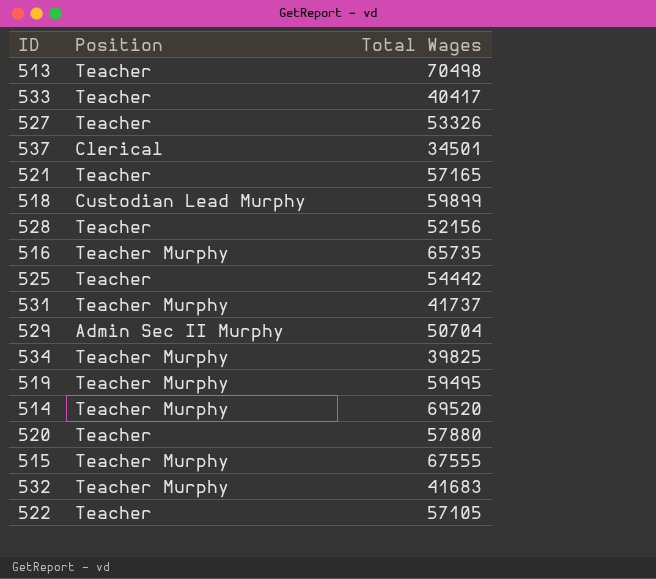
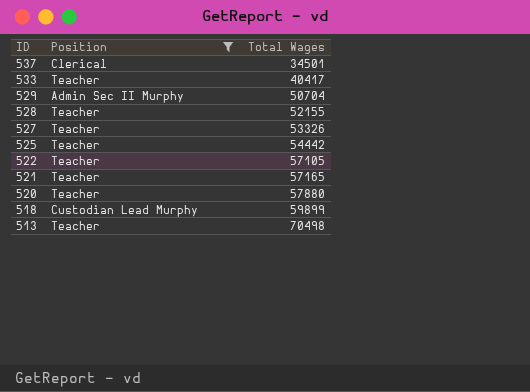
filter: none -> Position != Teacher Murphy
row order: none -> ID descending
528 | Total Wages: 52156 -> 52155

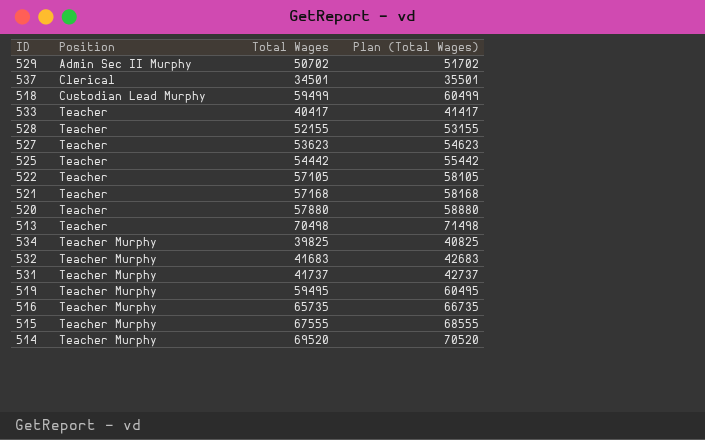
filter: Position != Teacher Murphy -> none
row order: ID descending -> Position ascending
column Plan (Total Wages) | formula: none -> [Total Wages] + 1000
529 | Total Wages: 50704 -> 50702
518 | Total Wages: 59899 -> 59499
527 | Total Wages: 53326 -> 53623
521 | Total Wages: 57165 -> 57168

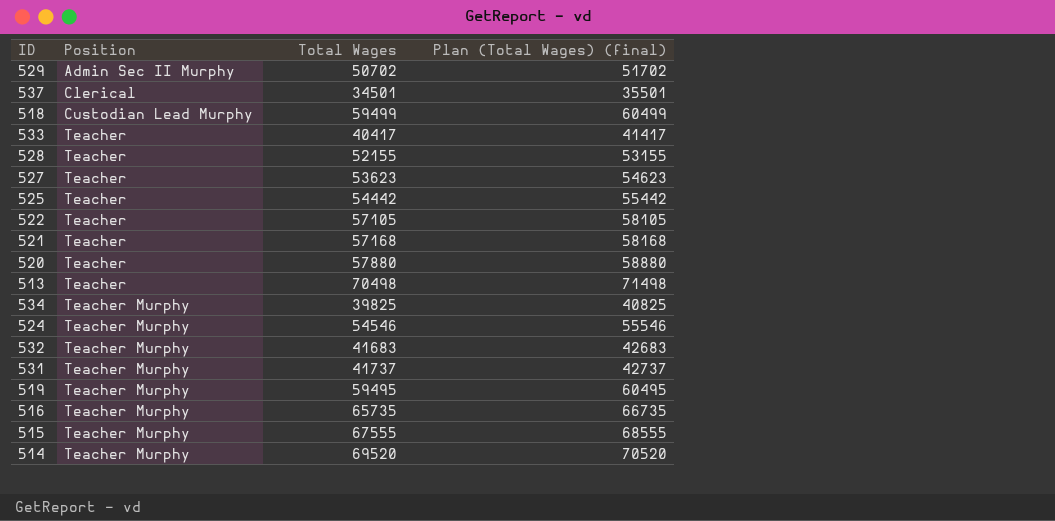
column name: Plan (Total Wages) -> Plan (Total Wages) (final)
row 524: none -> Teacher Murphy | 54546 | 55546

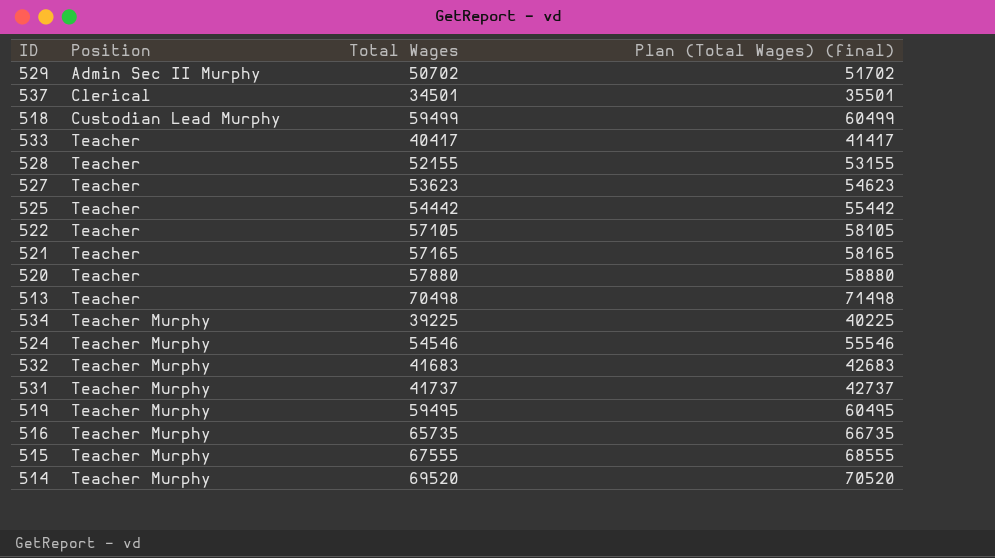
521 | Total Wages: 57168 -> 57165
521 | Plan (Total Wages) (final): 58168 -> 58165
534 | Total Wages: 39825 -> 39225
534 | Plan (Total Wages) (final): 40825 -> 40225

